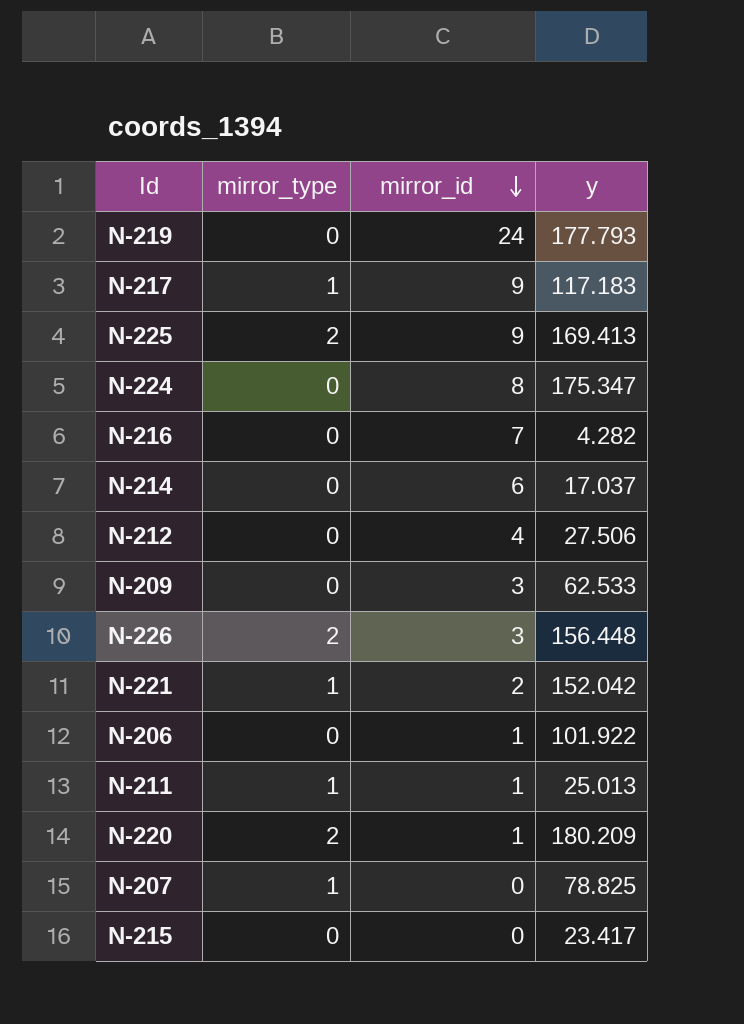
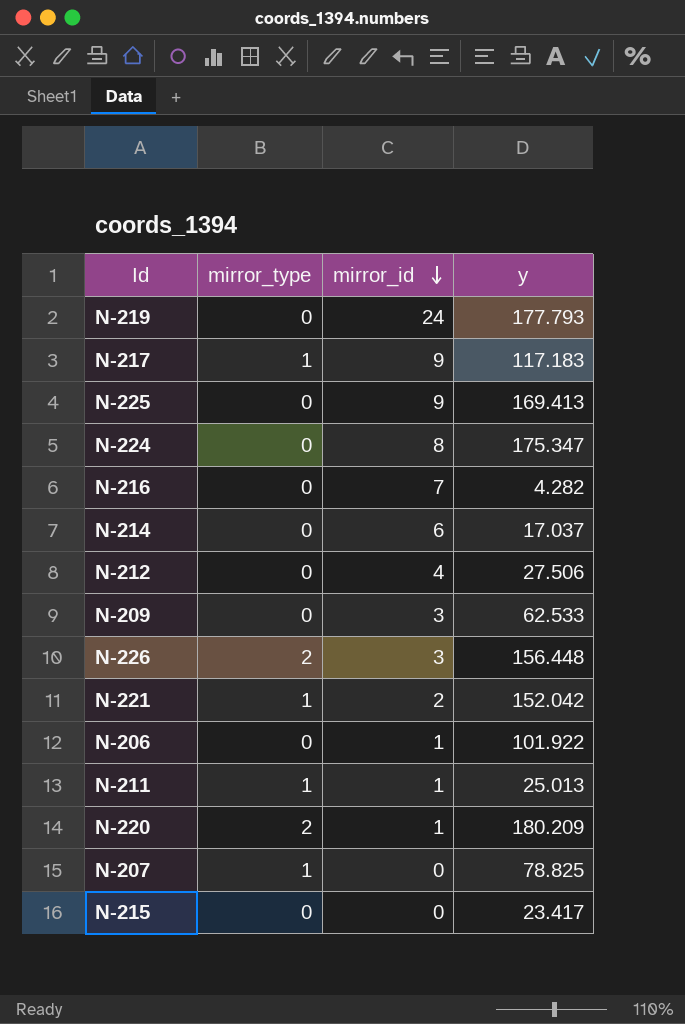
N-225 | mirror_type: 2 -> 0

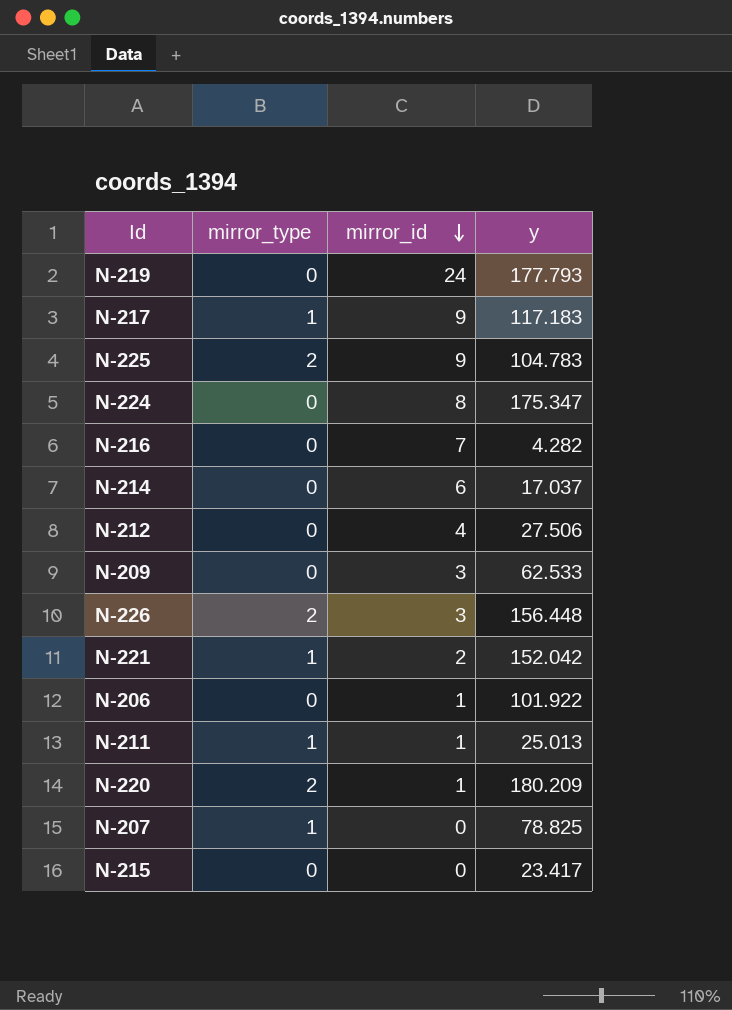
N-225 | mirror_type: 0 -> 2
N-225 | y: 169.413 -> 104.783

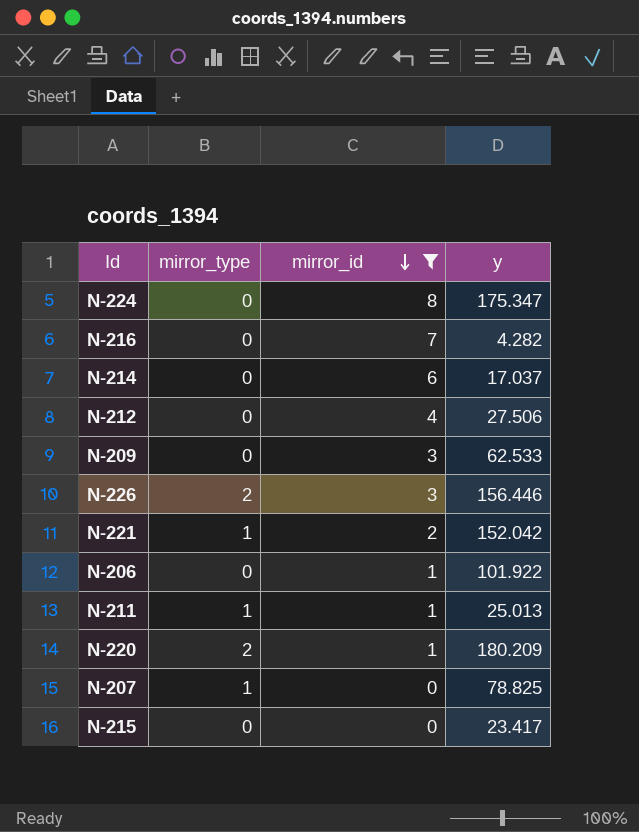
filter: none -> mirror_id <= 8
N-226 | y: 156.448 -> 156.446

